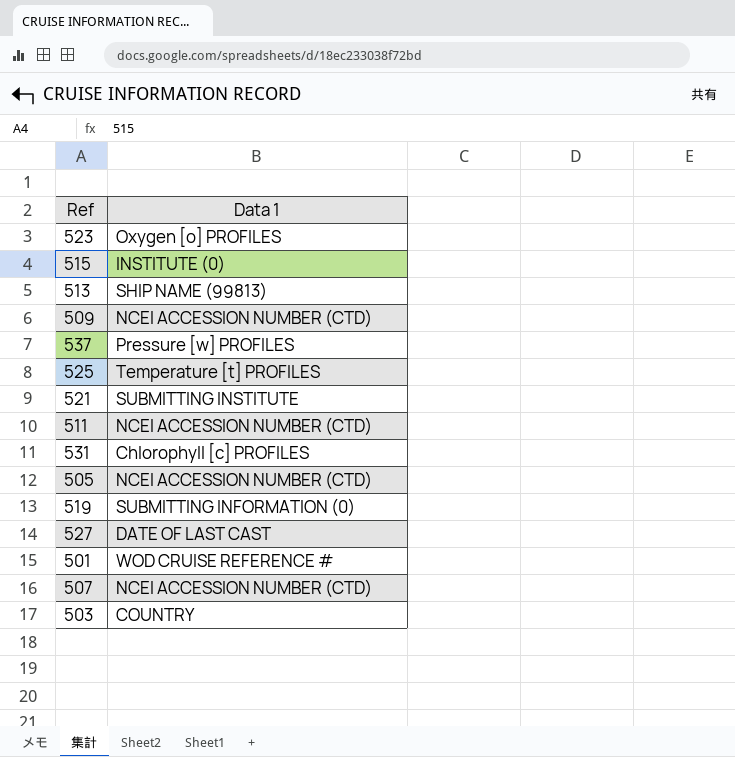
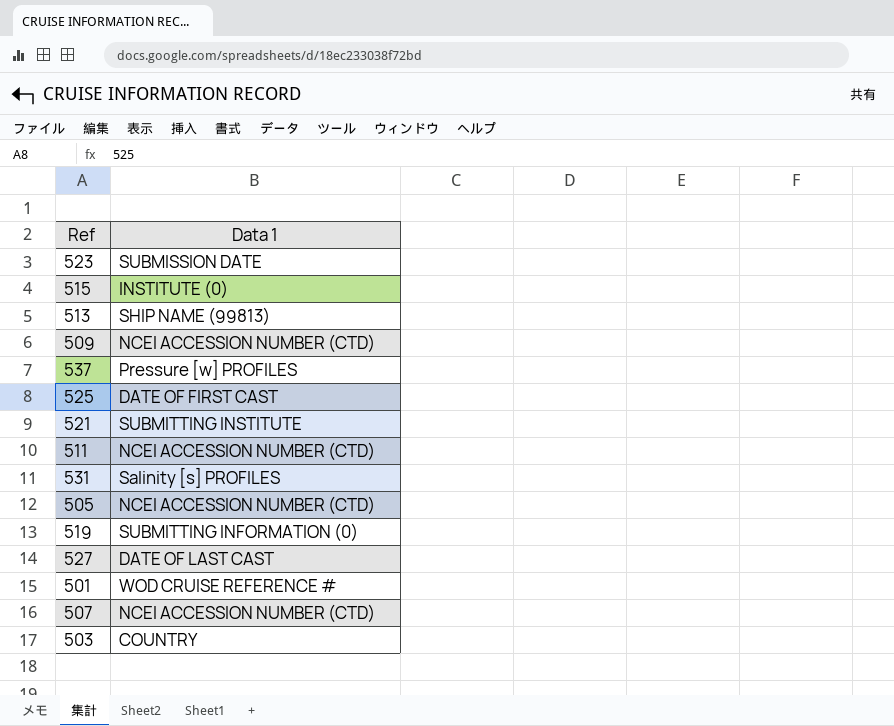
523 | Data 1: Oxygen [o] PROFILES -> SUBMISSION DATE
525 | Data 1: Temperature [t] PROFILES -> DATE OF FIRST CAST
531 | Data 1: Chlorophyll [c] PROFILES -> Salinity [s] PROFILES

